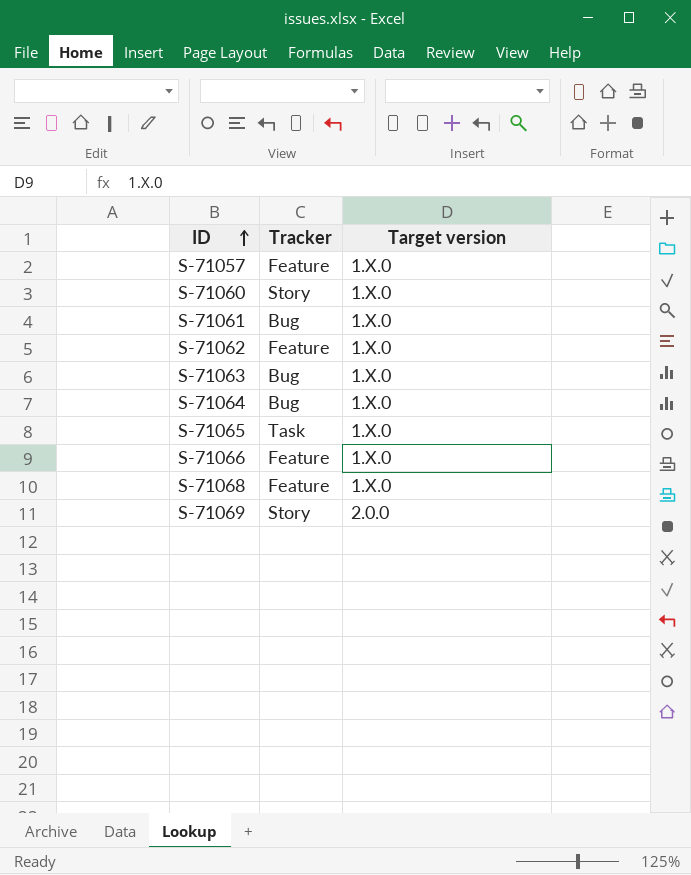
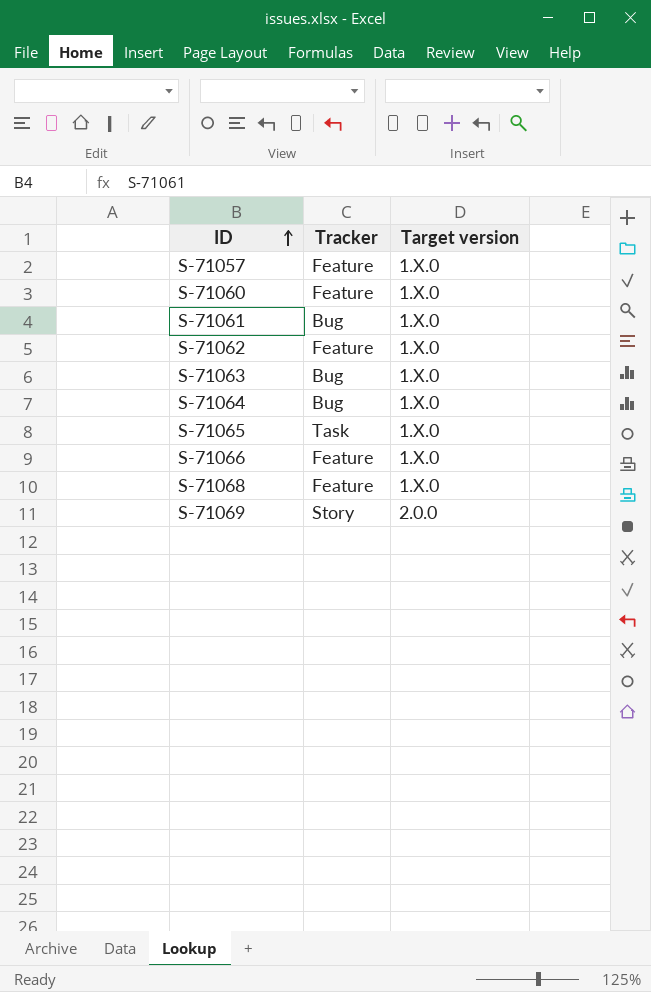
S-71060 | Tracker: Story -> Feature

